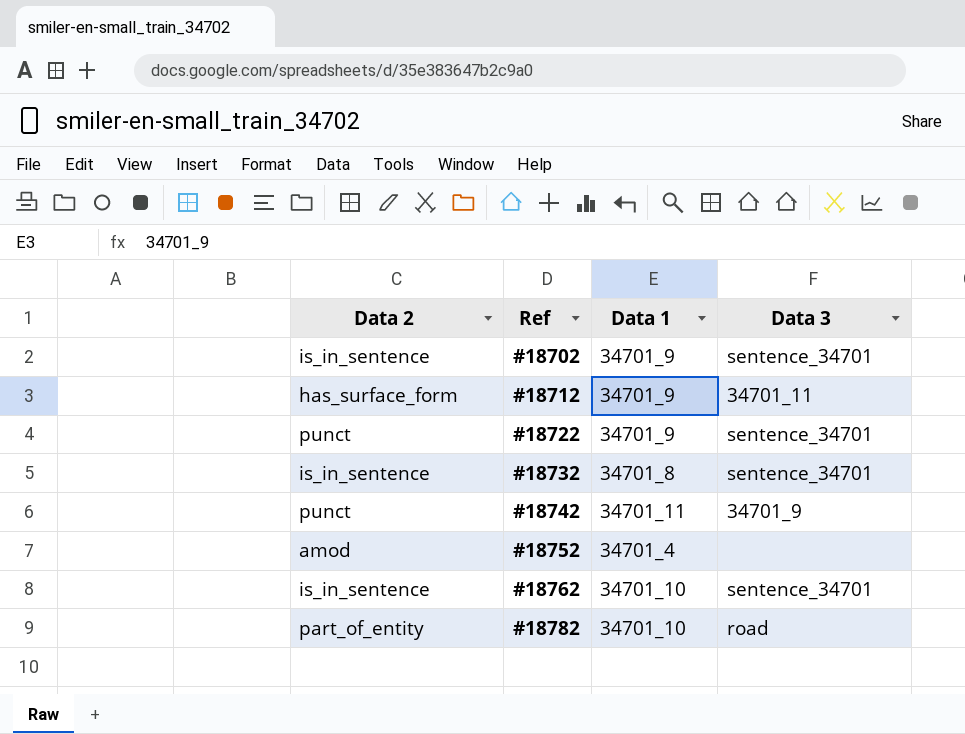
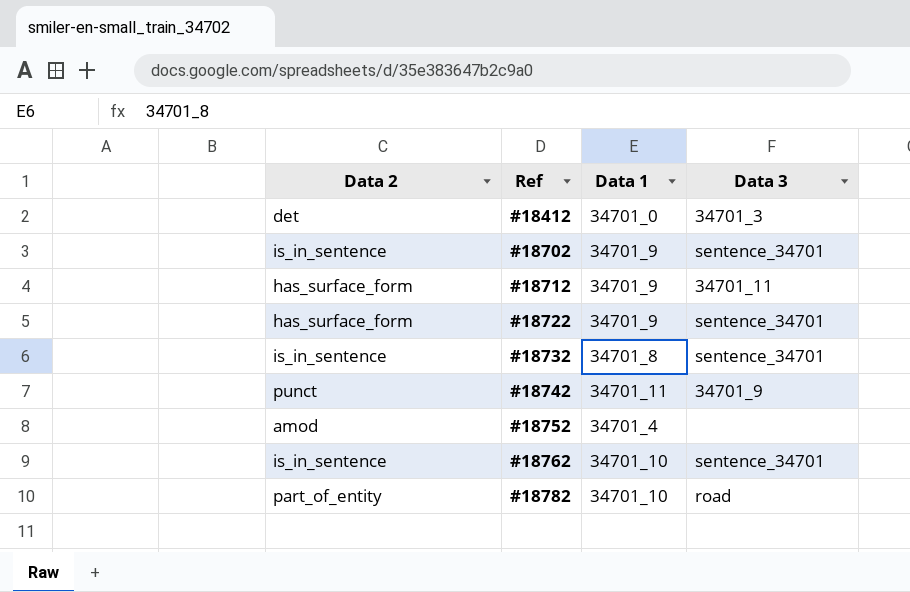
row #18412: none -> det | 34701_0 | 34701_3
#18722 | Data 2: punct -> has_surface_form

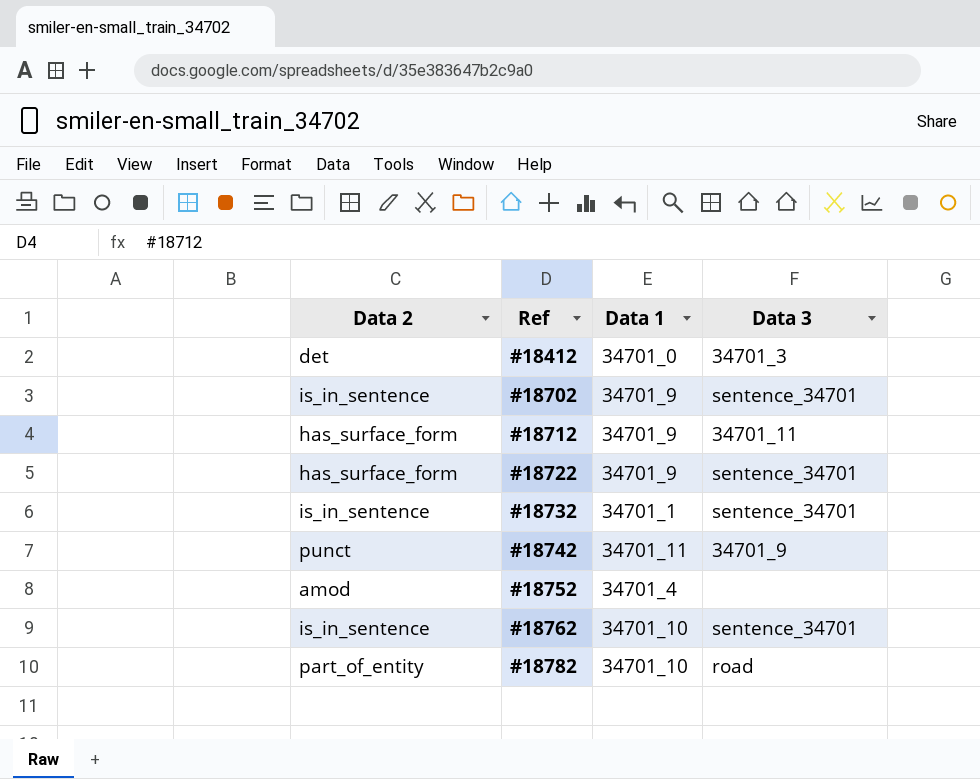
#18732 | Data 1: 34701_8 -> 34701_1

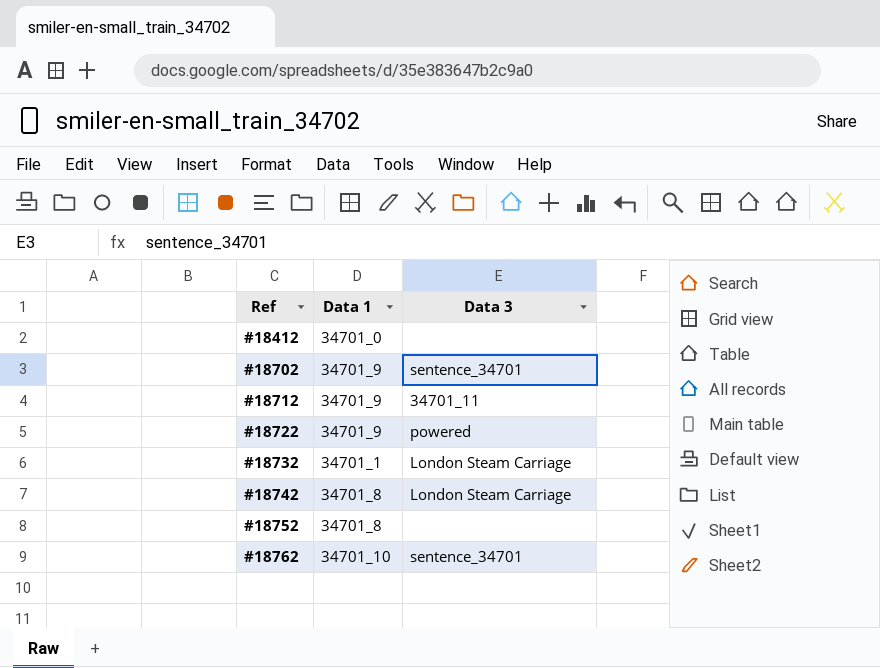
column Data 2 | position: 1 -> none
row #18782: part_of_entity | 34701_10 | road -> none
#18412 | Data 3: 34701_3 -> none
#18722 | Data 3: sentence_34701 -> powered
#18732 | Data 3: sentence_34701 -> London Steam Carriage
#18742 | Data 1: 34701_11 -> 34701_8
#18742 | Data 3: 34701_9 -> London Steam Carriage
#18752 | Data 1: 34701_4 -> 34701_8

